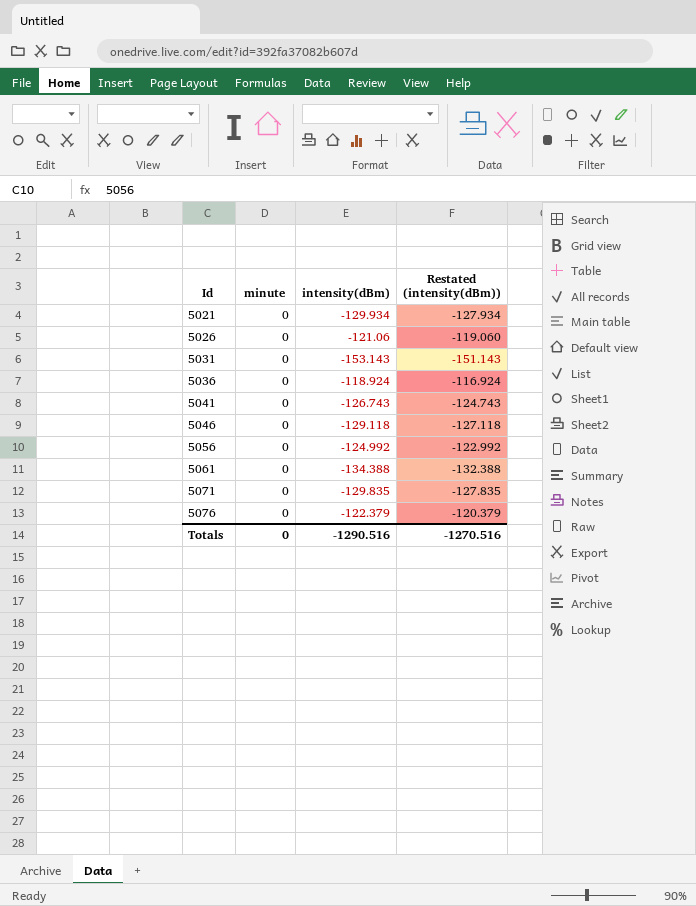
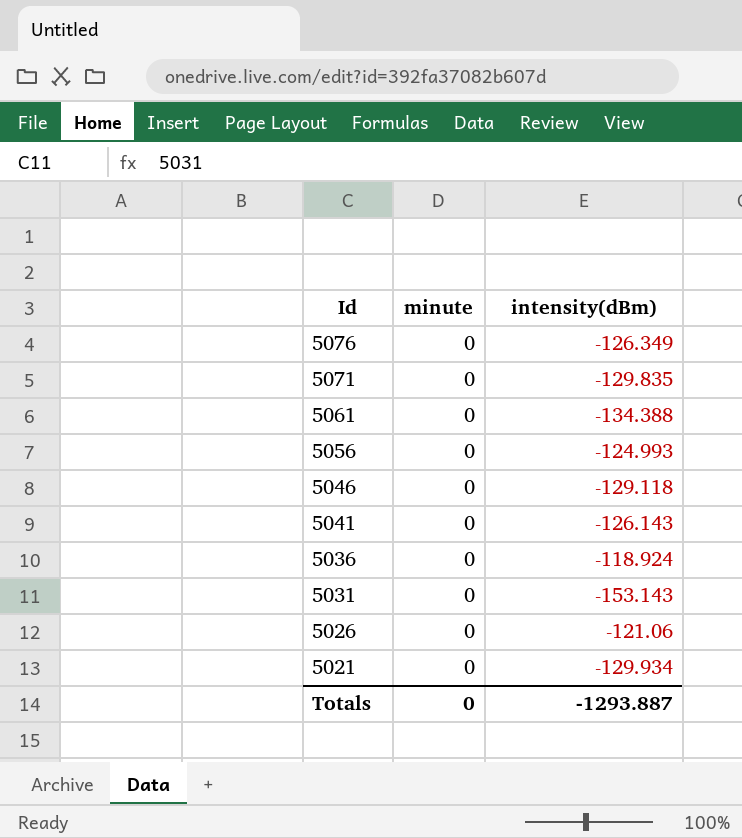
row order: Id ascending -> Id descending
column Restated (intensity(dBm)) | formula: [intensity(dBm)] + 2 -> none
5076 | intensity(dBm): -122.379 -> -126.349
5056 | intensity(dBm): -124.992 -> -124.993
5041 | intensity(dBm): -126.743 -> -126.143
Totals | intensity(dBm): -1290.516 -> -1293.887

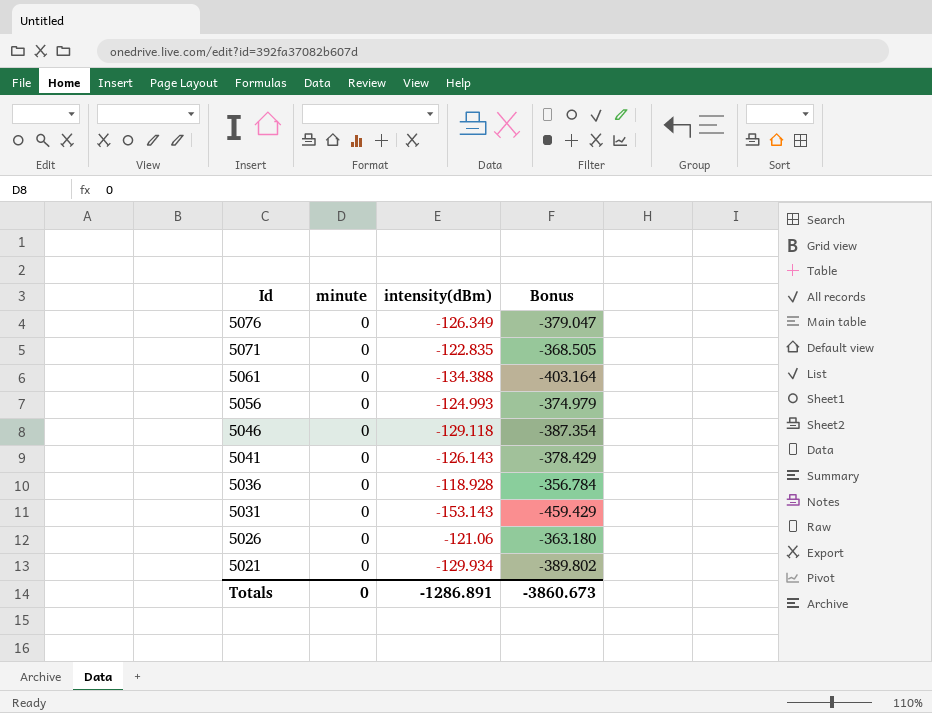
column Bonus | formula: none -> [intensity(dBm)] * 3
5071 | intensity(dBm): -129.835 -> -122.835
5036 | intensity(dBm): -118.924 -> -118.928
Totals | intensity(dBm): -1293.887 -> -1286.891

